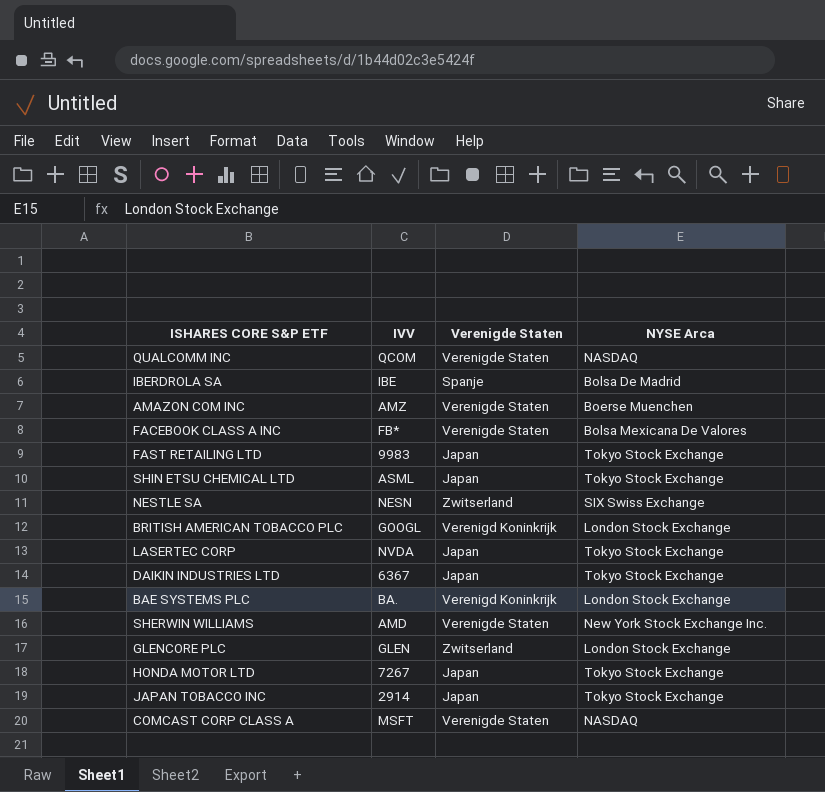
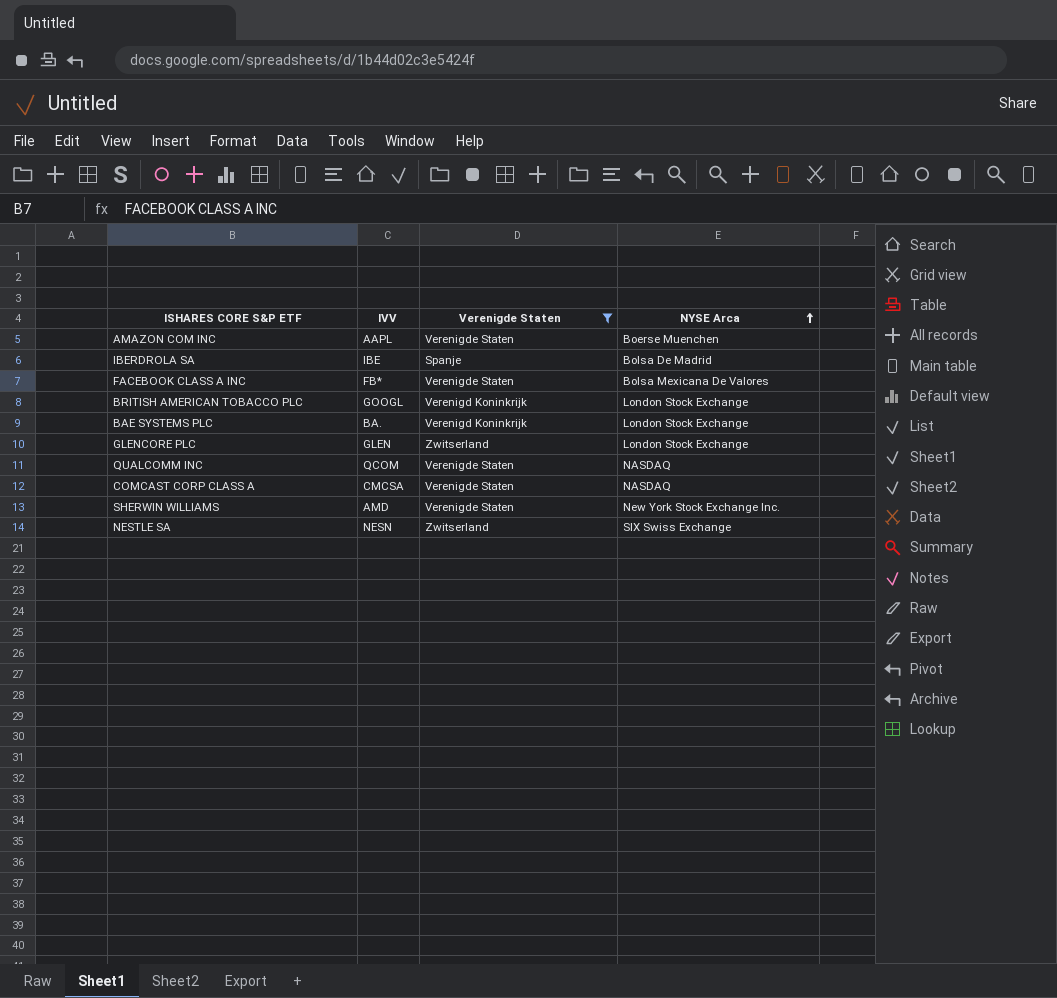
filter: none -> Verenigde Staten != Japan
row order: none -> NYSE Arca ascending
AMAZON COM INC | IVV: AMZ -> AAPL
COMCAST CORP CLASS A | IVV: MSFT -> CMCSA

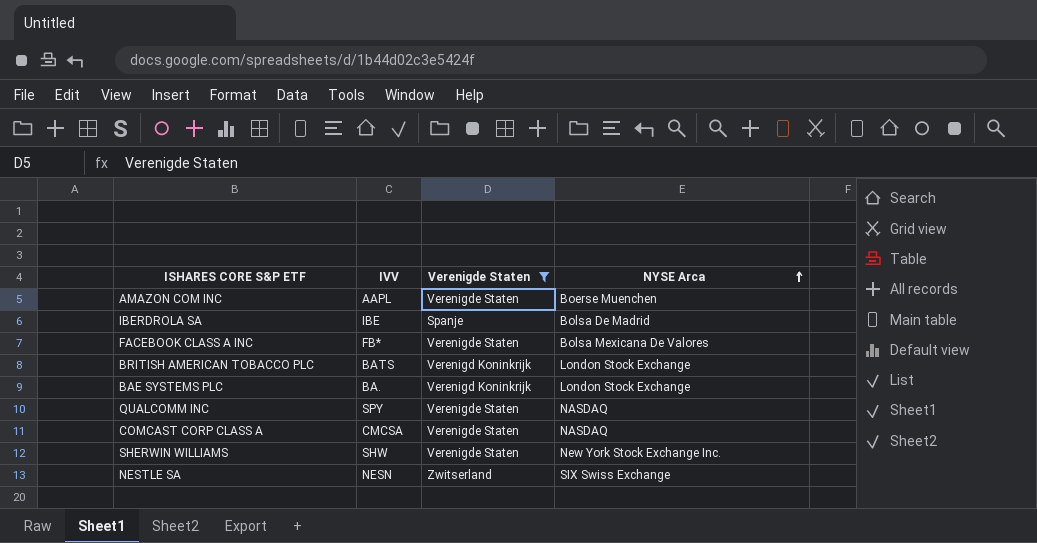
row GLENCORE PLC: GLEN | Zwitserland | London Stock Exchange -> none
BRITISH AMERICAN TOBACCO PLC | IVV: GOOGL -> BATS
QUALCOMM INC | IVV: QCOM -> SPY
SHERWIN WILLIAMS | IVV: AMD -> SHW

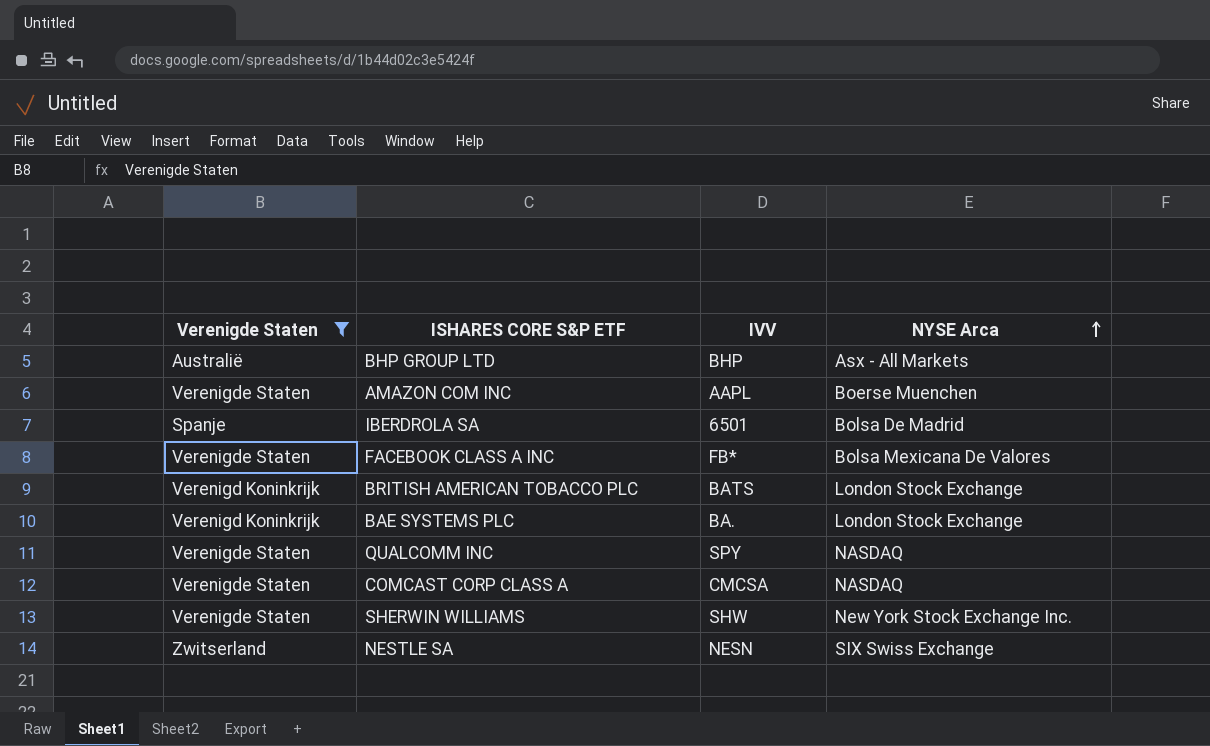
column Verenigde Staten | position: 3 -> 1
row BHP GROUP LTD: none -> Australië | BHP | Asx - All Markets
IBERDROLA SA | IVV: IBE -> 6501

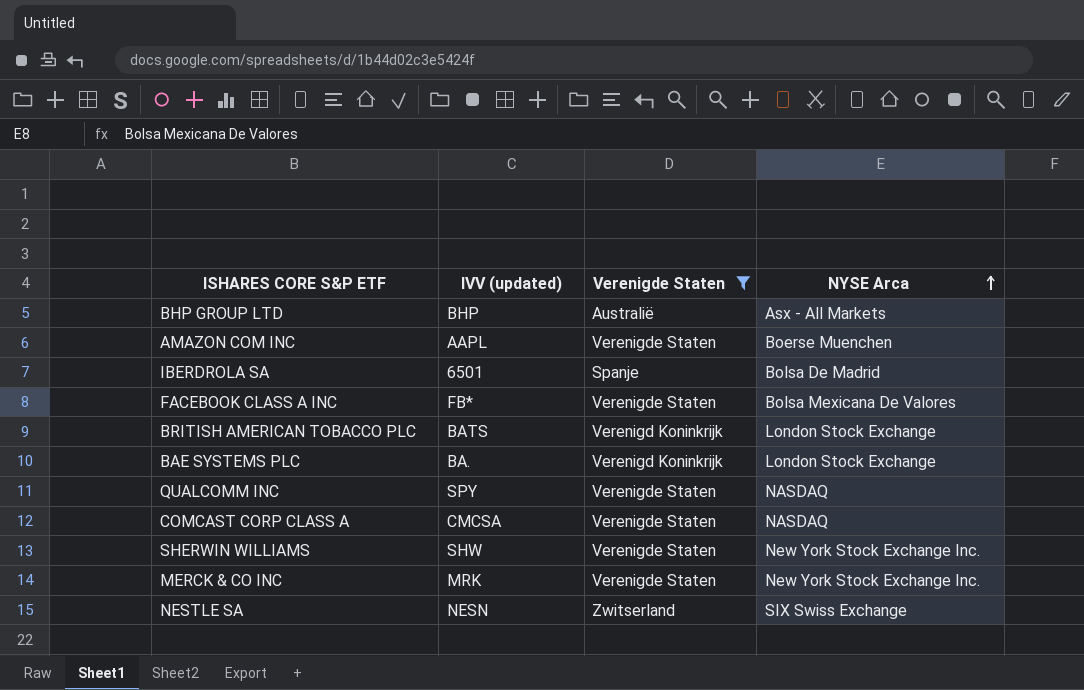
column name: IVV -> IVV (updated)
column Verenigde Staten | position: 1 -> 3
row MERCK & CO INC: none -> MRK | Verenigde Staten | New York Stock Exchange Inc.

